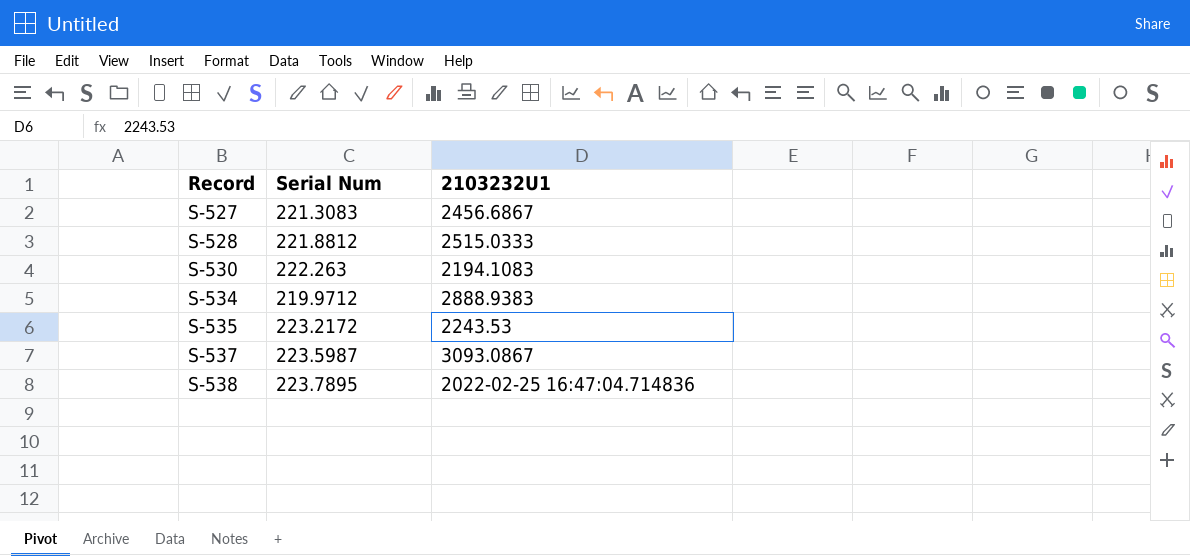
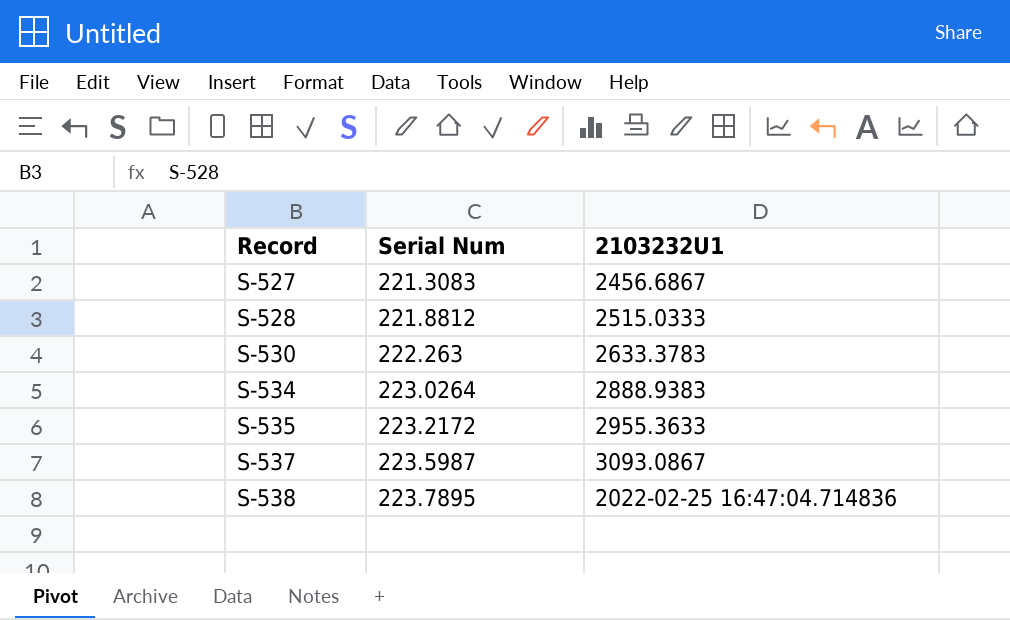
S-530 | 2103232U1: 2194.1083 -> 2633.3783
S-534 | Serial Num: 219.9712 -> 223.0264
S-535 | 2103232U1: 2243.53 -> 2955.3633

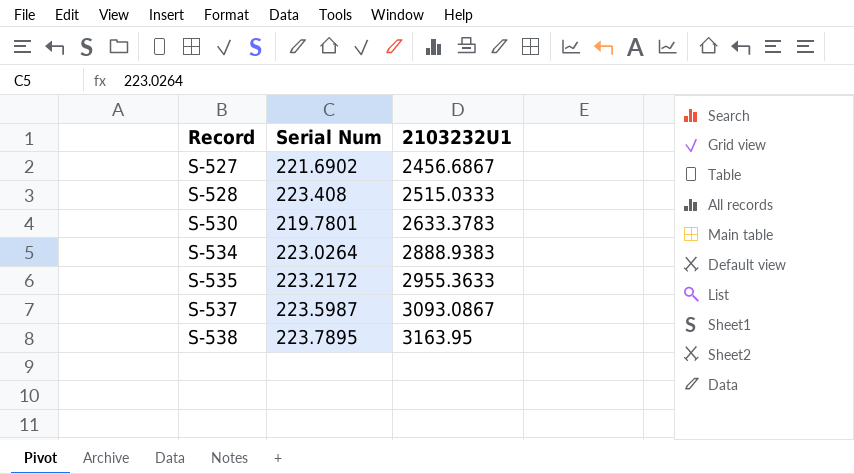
S-527 | Serial Num: 221.3083 -> 221.6902
S-528 | Serial Num: 221.8812 -> 223.408
S-530 | Serial Num: 222.263 -> 219.7801
S-538 | 2103232U1: 2022-02-25 16:47:04.714836 -> 3163.95

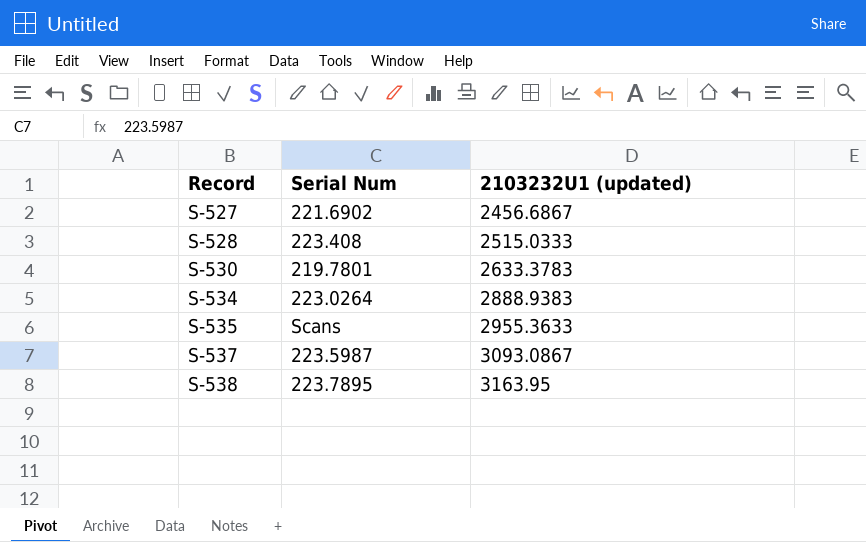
column name: 2103232U1 -> 2103232U1 (updated)
S-535 | Serial Num: 223.2172 -> Scans

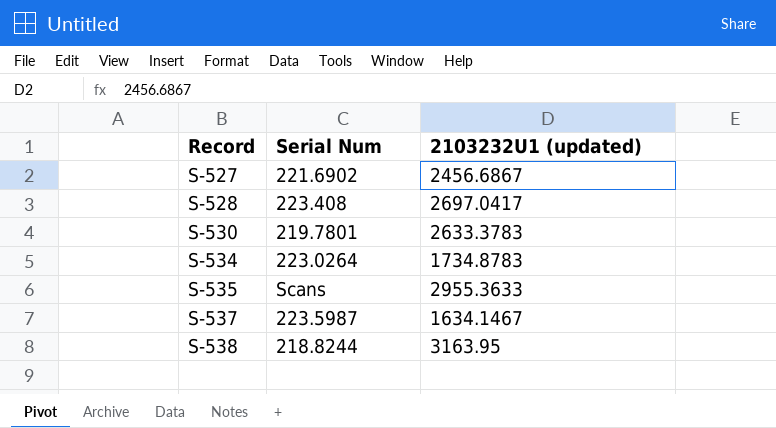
S-528 | 2103232U1 (updated): 2515.0333 -> 2697.0417
S-534 | 2103232U1 (updated): 2888.9383 -> 1734.8783
S-537 | 2103232U1 (updated): 3093.0867 -> 1634.1467
S-538 | Serial Num: 223.7895 -> 218.8244

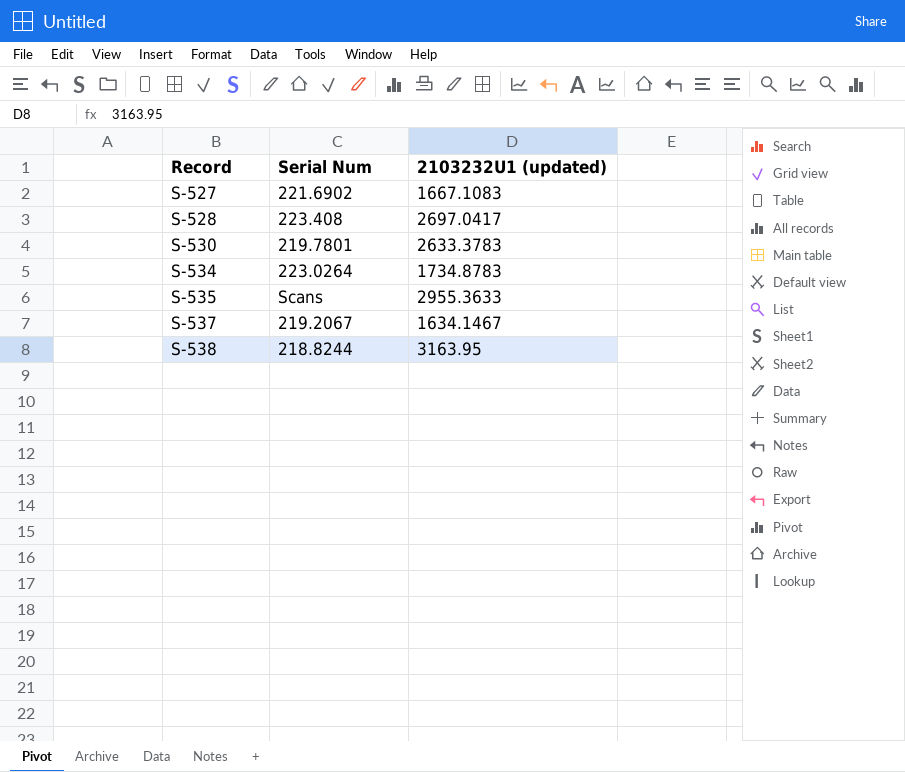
S-527 | 2103232U1 (updated): 2456.6867 -> 1667.1083
S-537 | Serial Num: 223.5987 -> 219.2067

